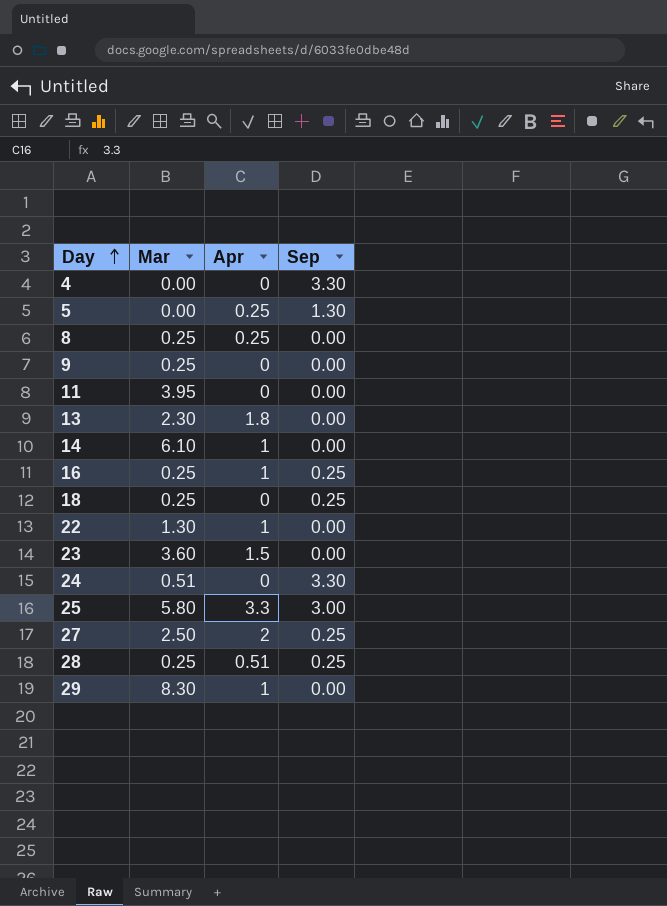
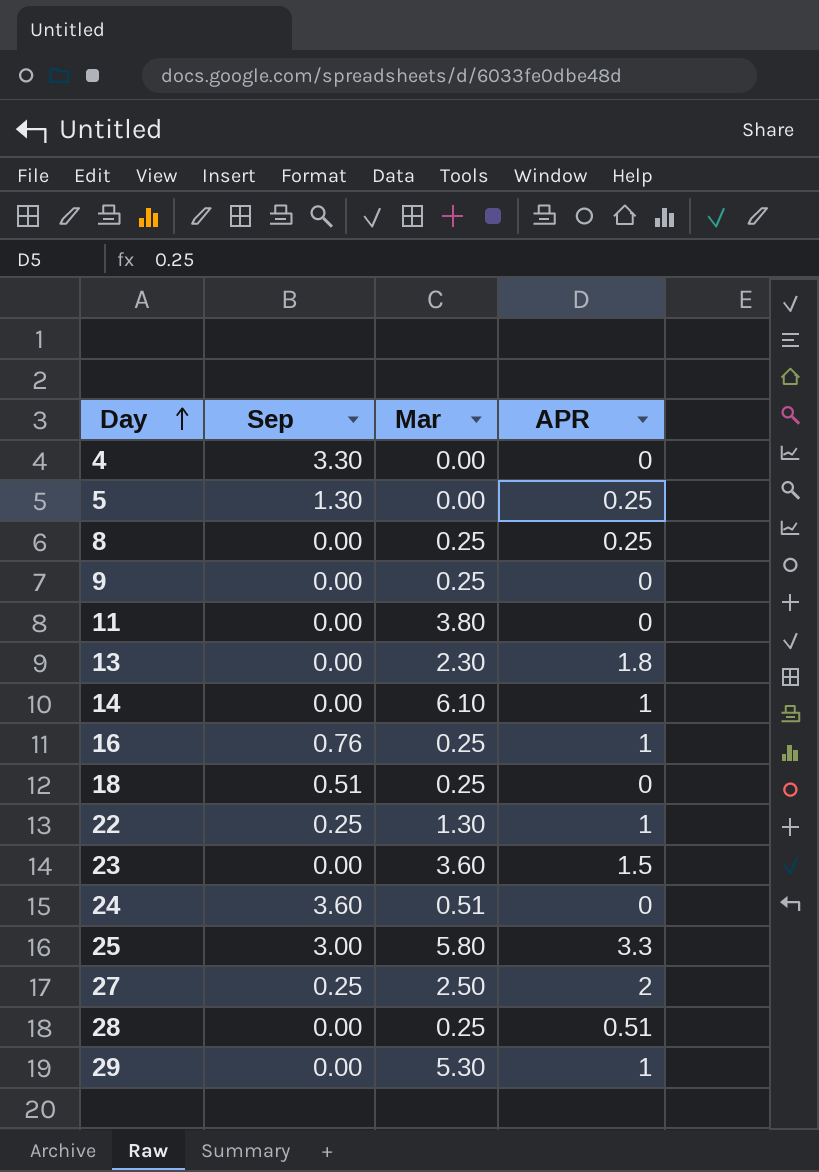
column Sep | position: 4 -> 2
column name: Apr -> APR
11 | Mar: 3.95 -> 3.80
16 | Sep: 0.25 -> 0.76
18 | Sep: 0.25 -> 0.51
22 | Sep: 0.00 -> 0.25
24 | Sep: 3.30 -> 3.60
28 | Sep: 0.25 -> 0.00
29 | Mar: 8.30 -> 5.30

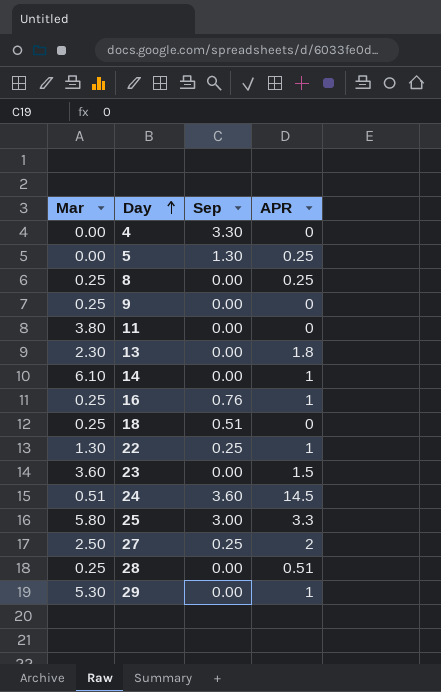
column Mar | position: 3 -> 1
24 | APR: 0 -> 14.5

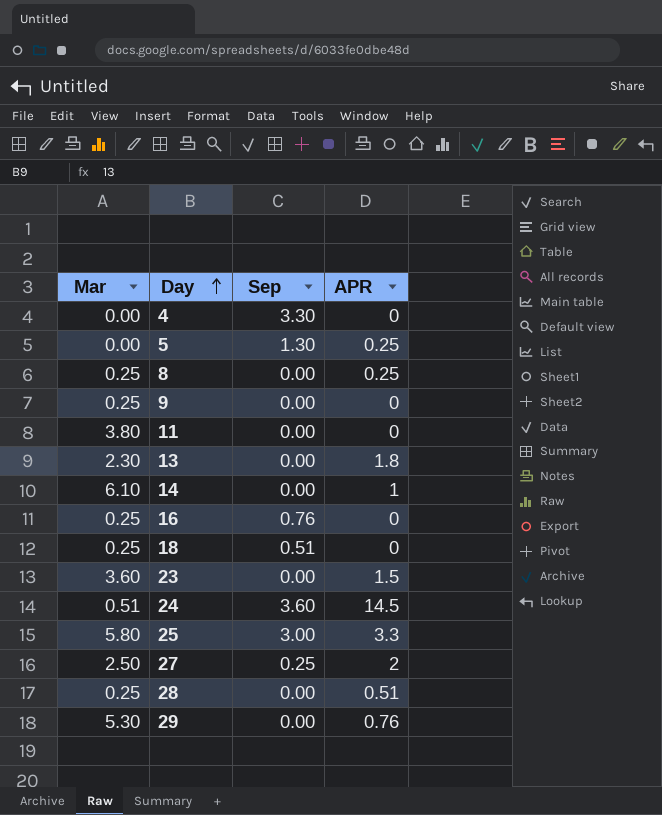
row 22: 1.30 | 0.25 | 1 -> none
16 | APR: 1 -> 0
29 | APR: 1 -> 0.76

